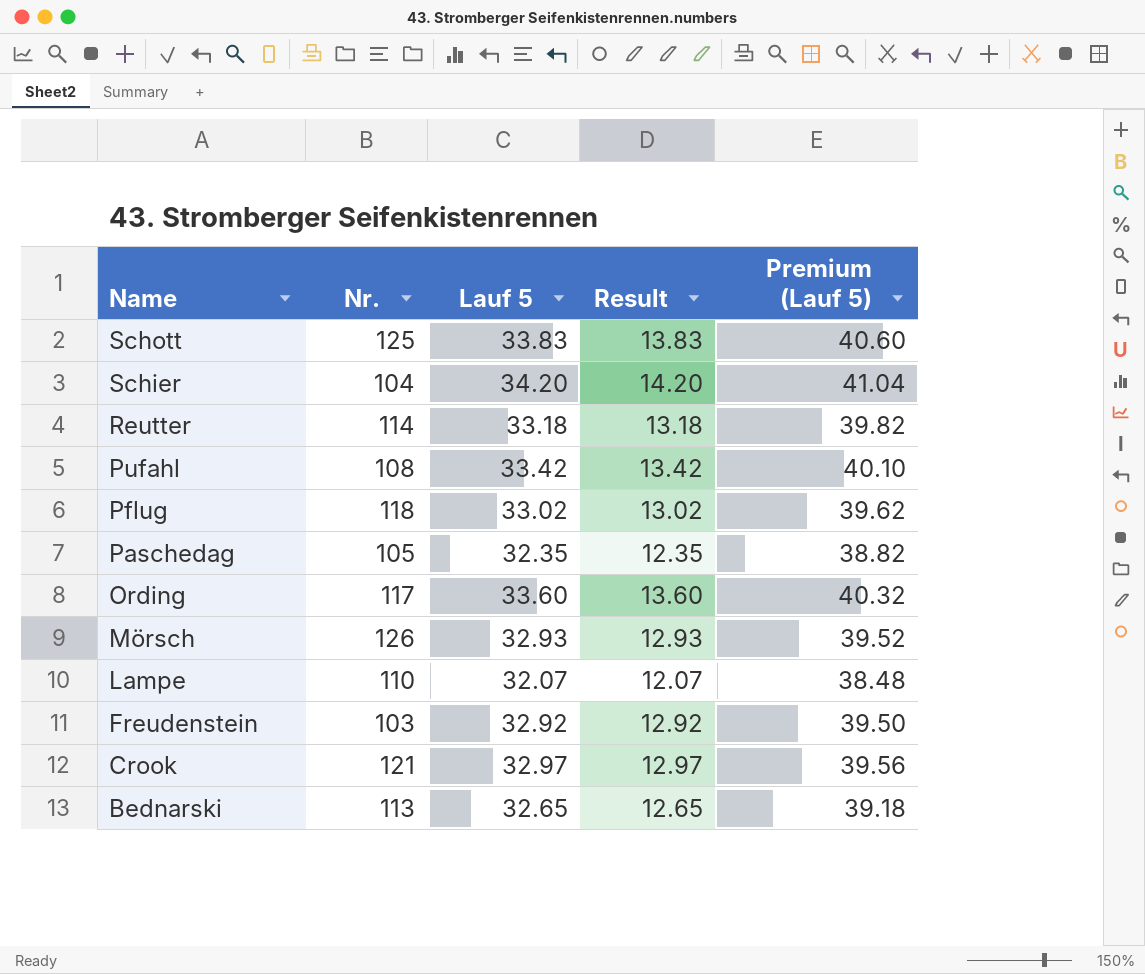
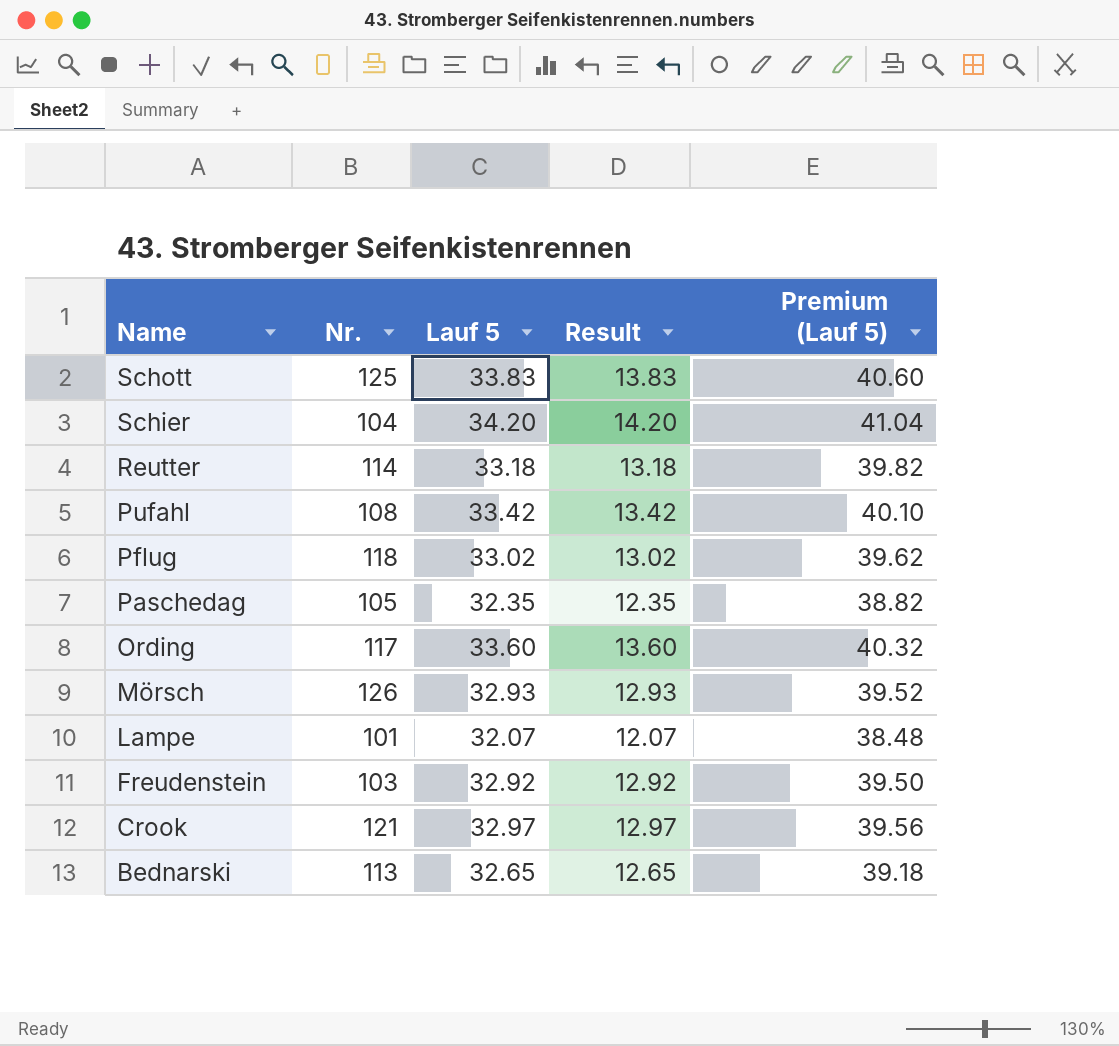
Lampe | Nr.: 110 -> 101

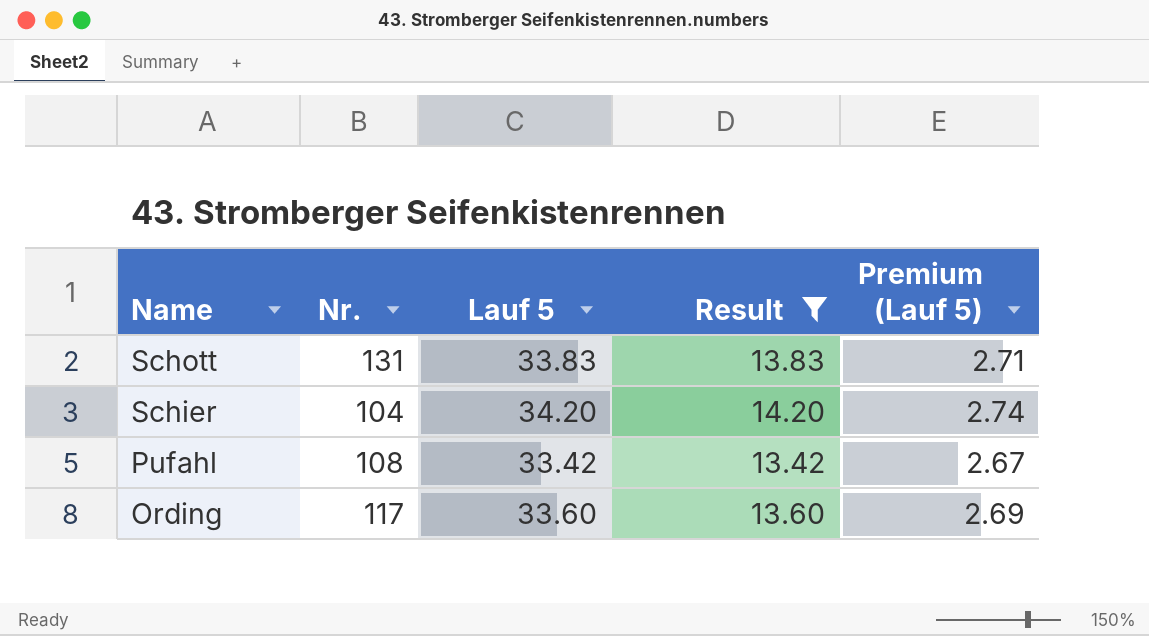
filter: none -> Result >= 13.42
column Premium (Lauf 5) | formula: [Lauf 5] * 1.2 -> [Lauf 5] * 0.08
Schott | Nr.: 125 -> 131

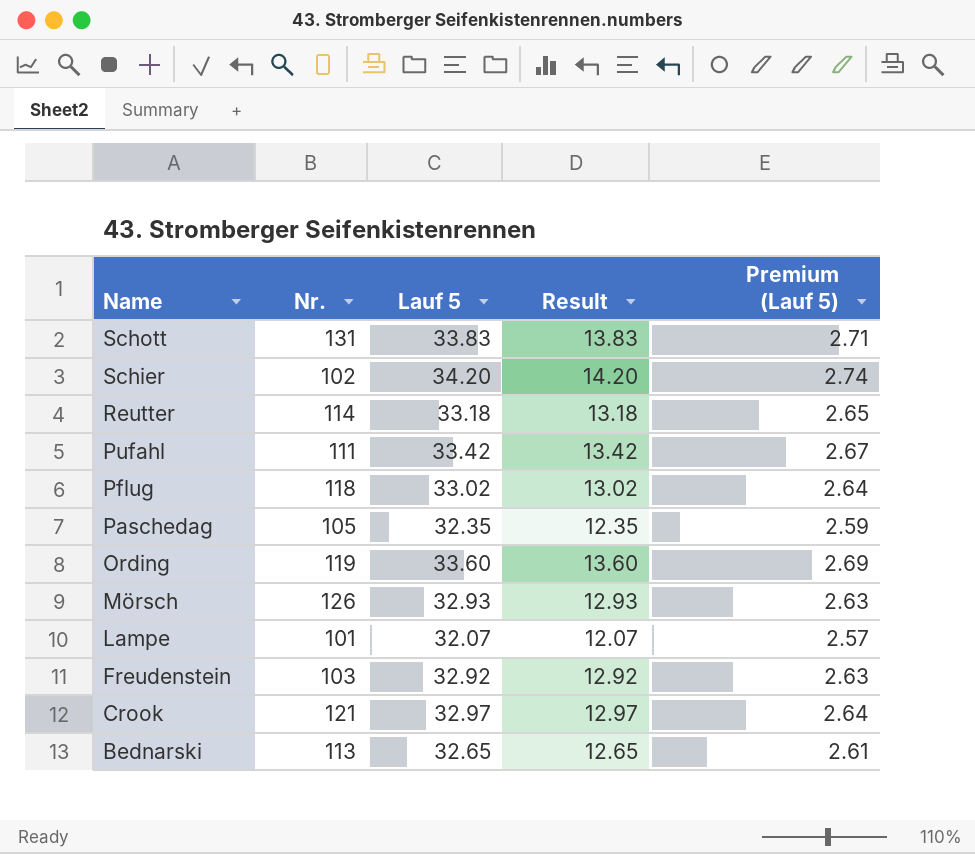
filter: Result >= 13.42 -> none
Schier | Nr.: 104 -> 102
Pufahl | Nr.: 108 -> 111
Ording | Nr.: 117 -> 119

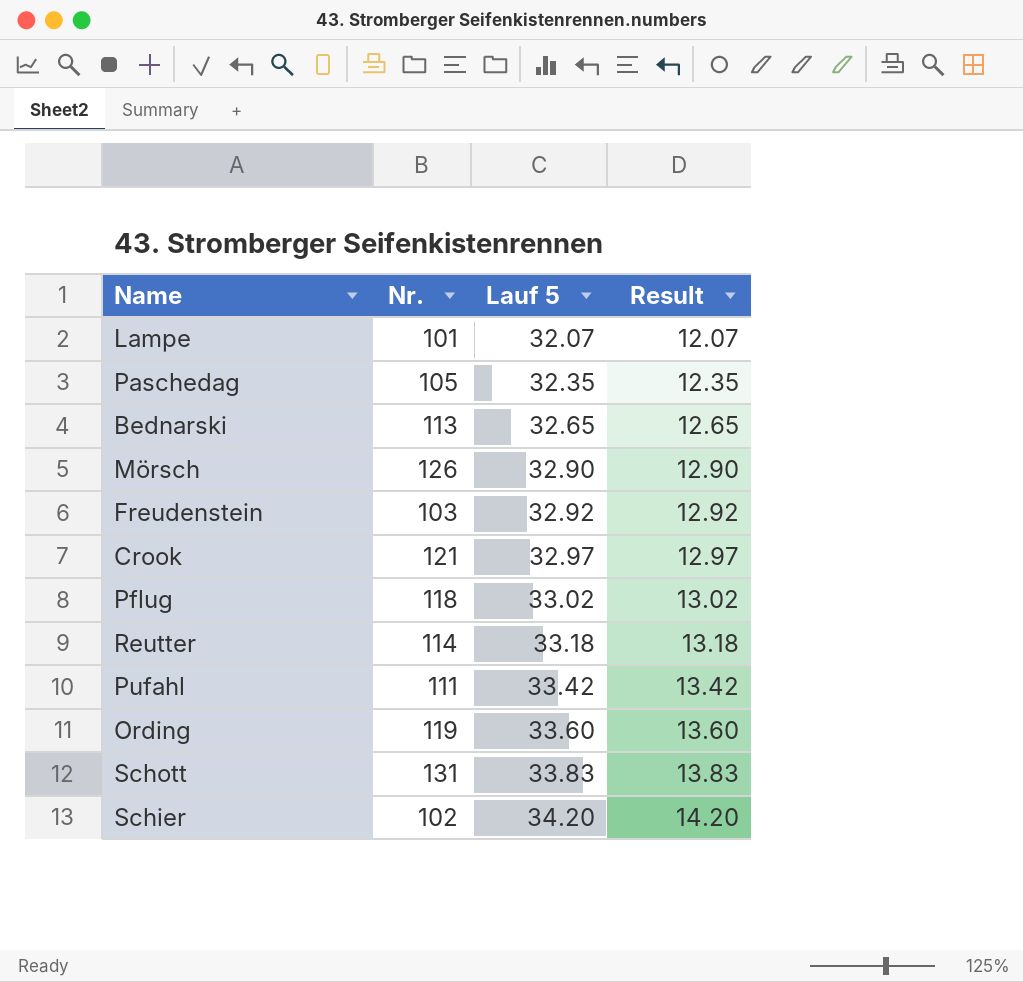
row order: Name descending -> Lauf 5 ascending
column Premium (Lauf 5) | formula: [Lauf 5] * 0.08 -> none
Mörsch | Lauf 5: 32.93 -> 32.90
Mörsch | Result: 12.93 -> 12.90

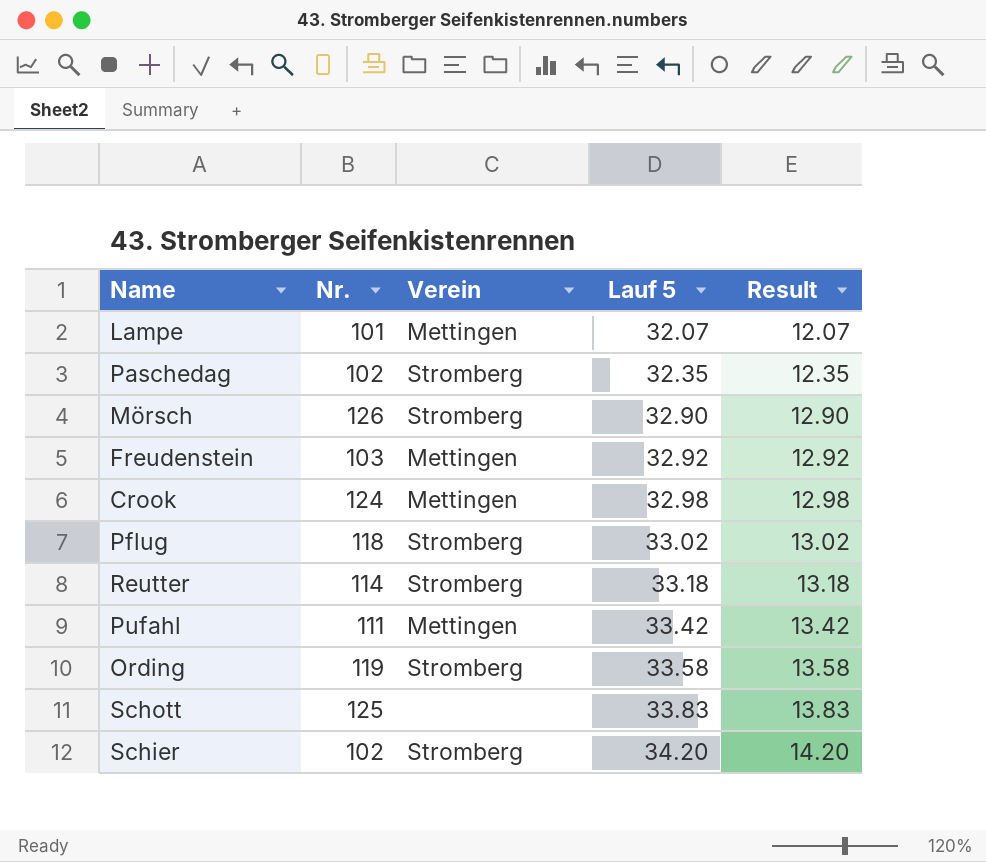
column Verein | position: none -> 3
row Bednarski: 113 | 32.65 | 12.65 -> none
Paschedag | Nr.: 105 -> 102
Crook | Nr.: 121 -> 124
Crook | Lauf 5: 32.97 -> 32.98
Crook | Result: 12.97 -> 12.98
Ording | Lauf 5: 33.60 -> 33.58
Ording | Result: 13.60 -> 13.58
Schott | Nr.: 131 -> 125

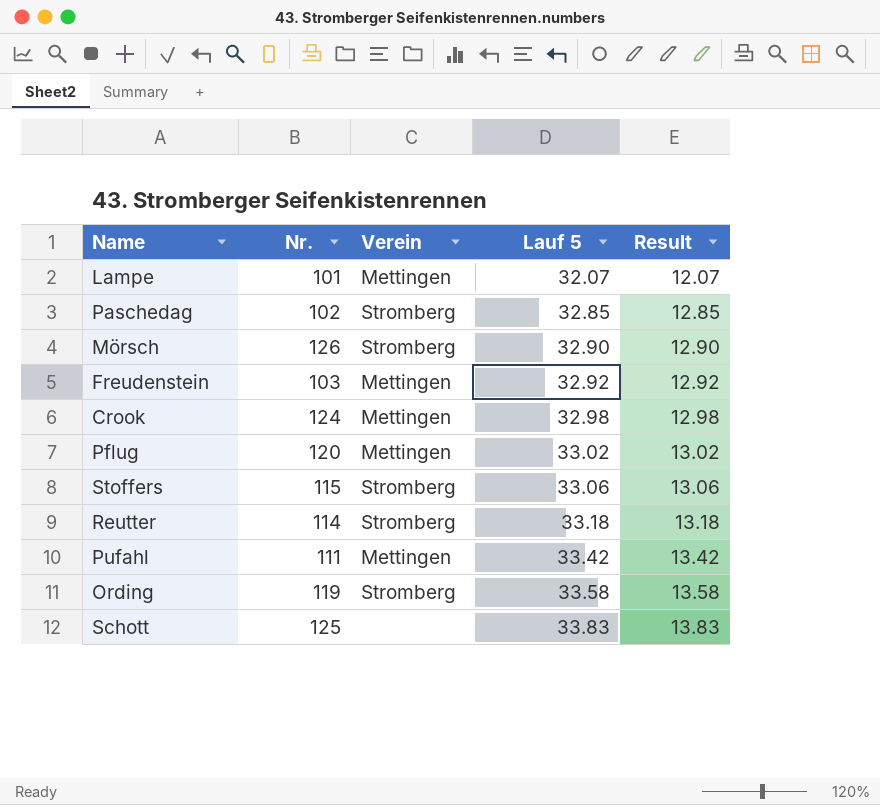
row Schier: 102 | Stromberg | 34.20 | 14.20 -> none
Paschedag | Lauf 5: 32.35 -> 32.85
Paschedag | Result: 12.35 -> 12.85
Pflug | Nr.: 118 -> 120
Pflug | Verein: Stromberg -> Mettingen
row Stoffers: none -> 115 | Stromberg | 33.06 | 13.06

